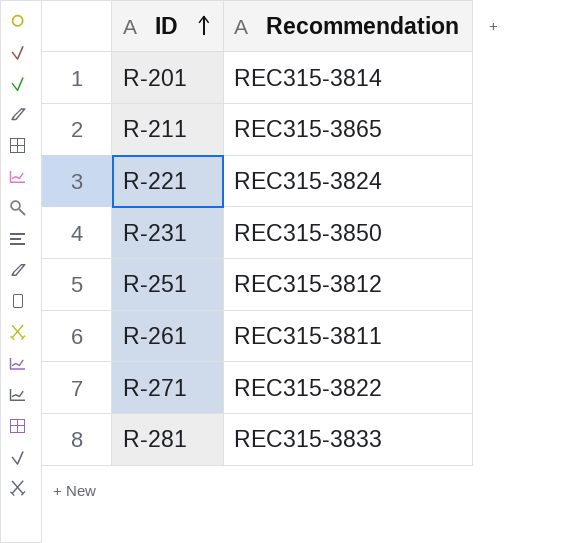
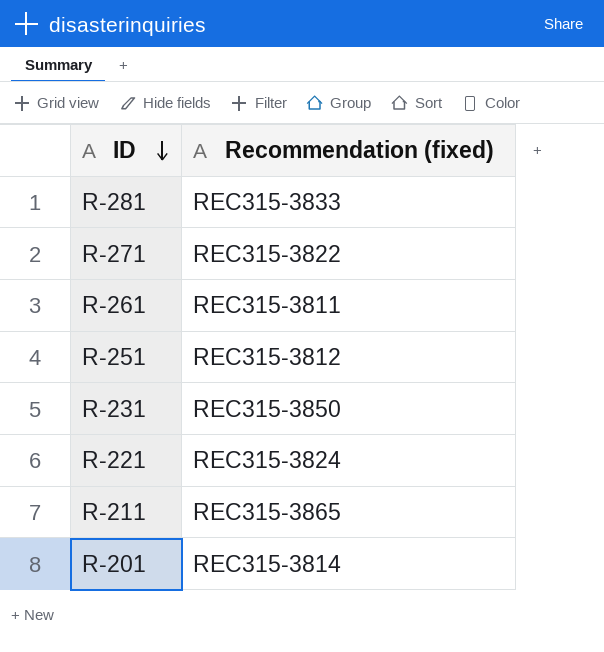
row order: ID ascending -> ID descending
column name: Recommendation -> Recommendation (fixed)

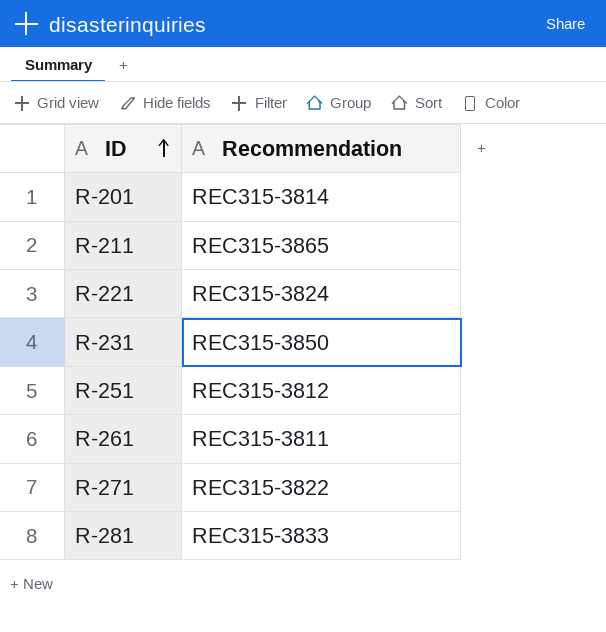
row order: ID descending -> ID ascending
column name: Recommendation (fixed) -> Recommendation

